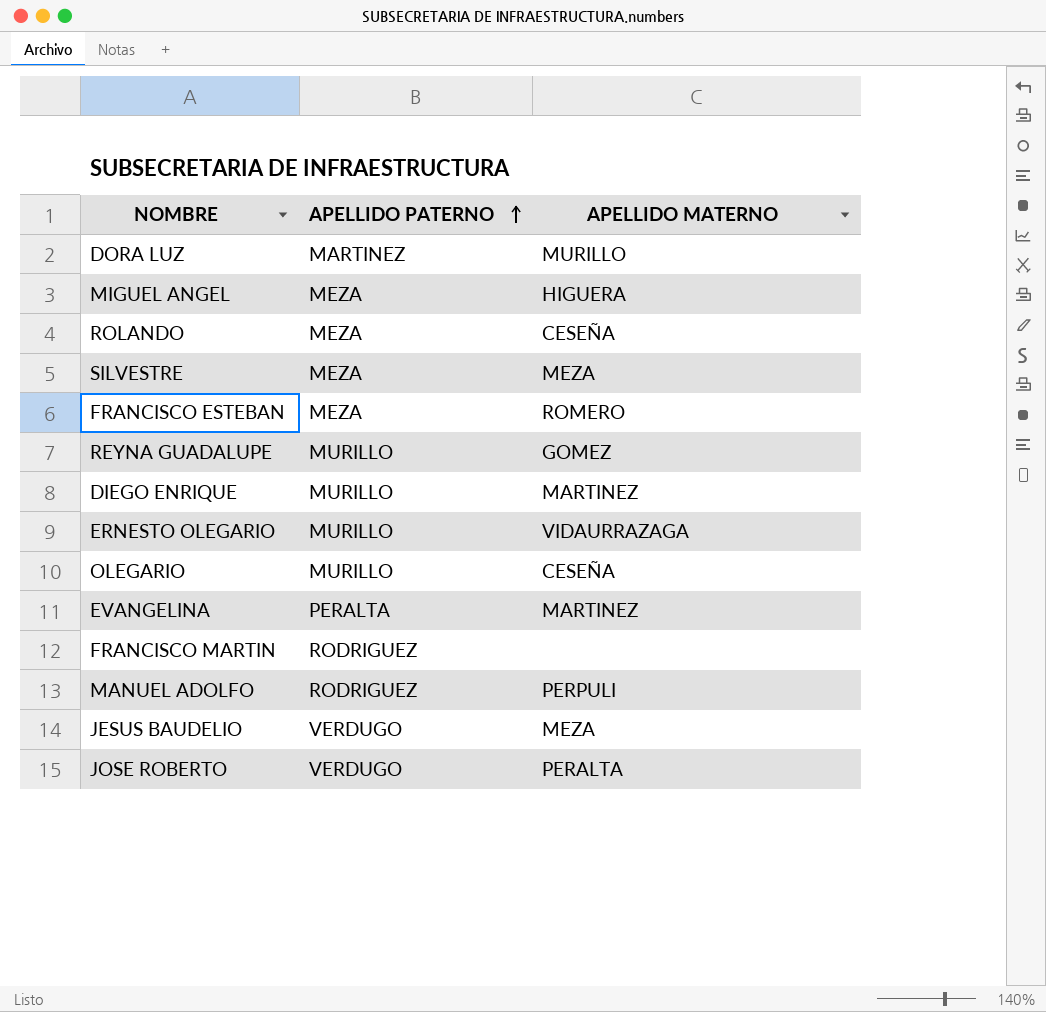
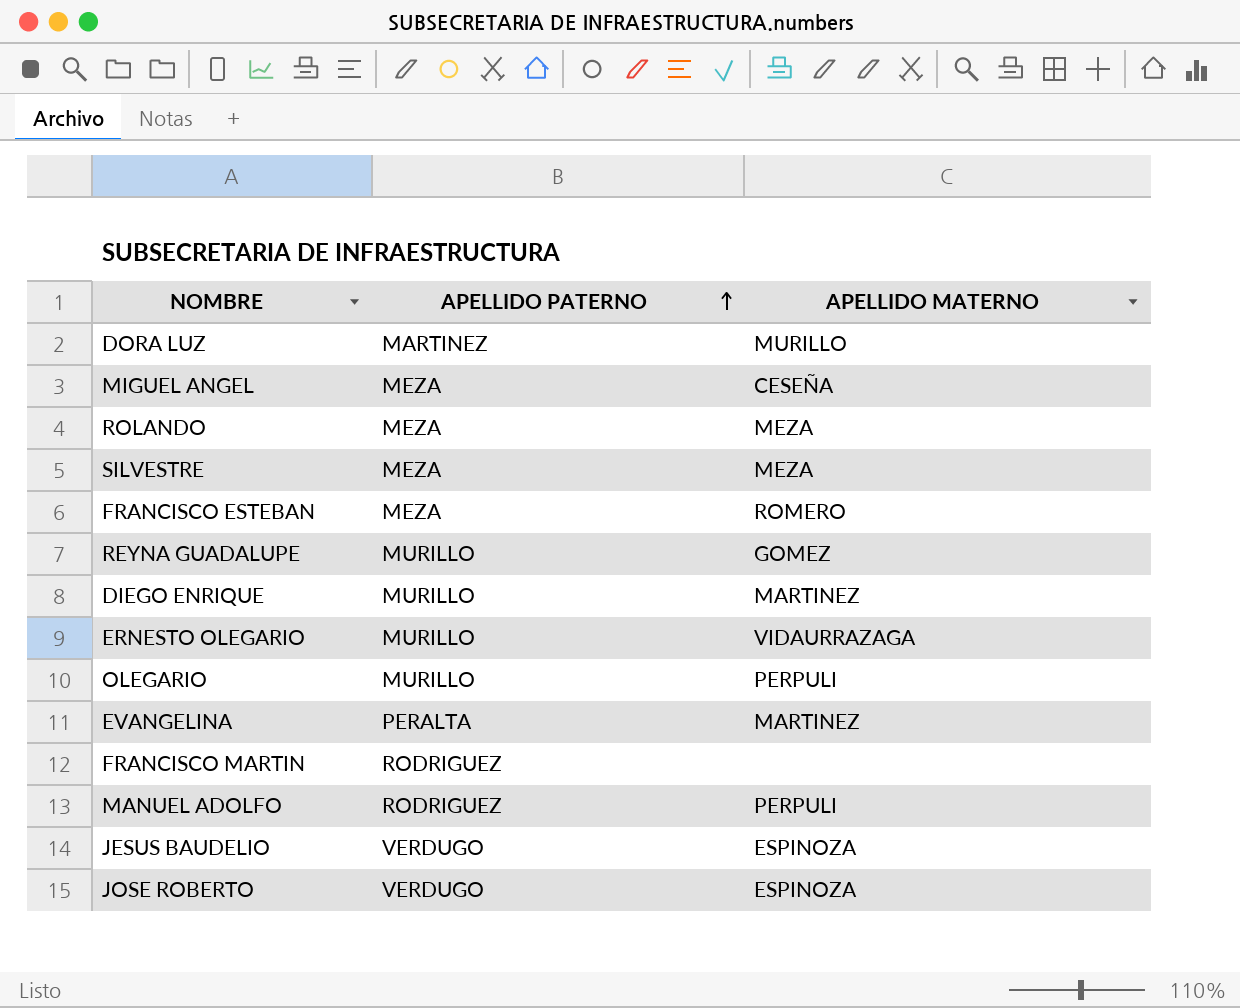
MIGUEL ANGEL | APELLIDO MATERNO: HIGUERA -> CESEÑA
ROLANDO | APELLIDO MATERNO: CESEÑA -> MEZA
OLEGARIO | APELLIDO MATERNO: CESEÑA -> PERPULI
JESUS BAUDELIO | APELLIDO MATERNO: MEZA -> ESPINOZA
JOSE ROBERTO | APELLIDO MATERNO: PERALTA -> ESPINOZA

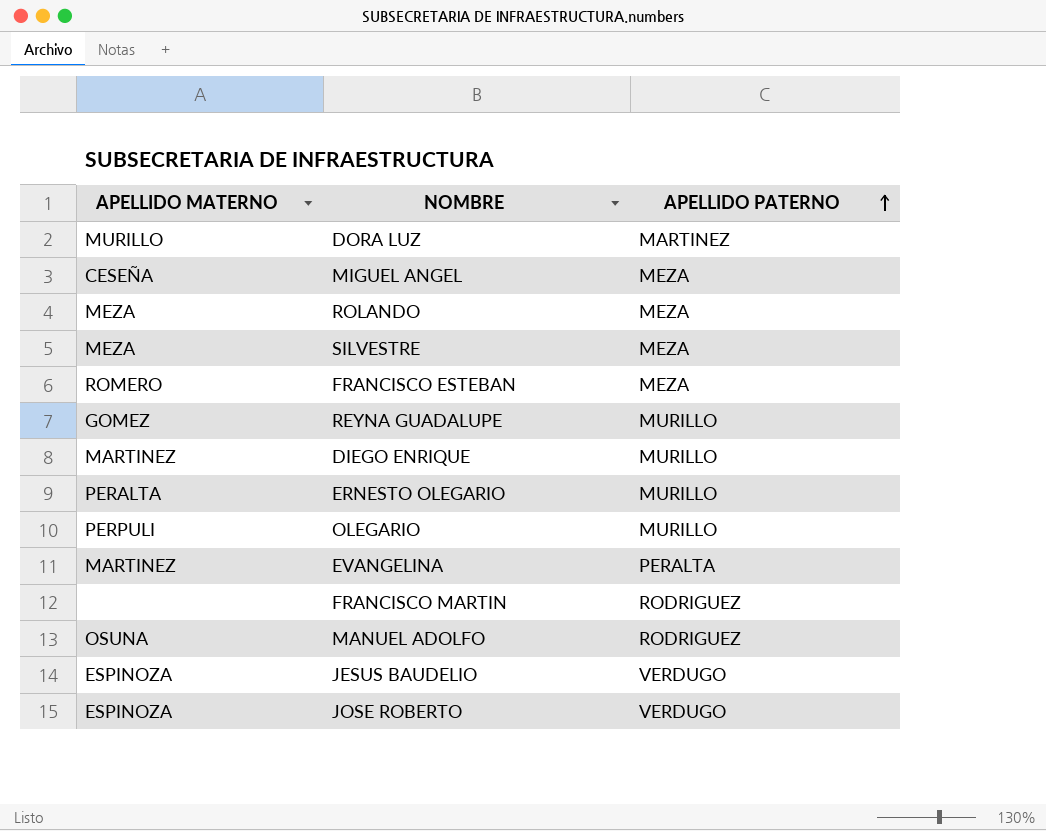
column APELLIDO MATERNO | position: 3 -> 1
ERNESTO OLEGARIO | APELLIDO MATERNO: VIDAURRAZAGA -> PERALTA
MANUEL ADOLFO | APELLIDO MATERNO: PERPULI -> OSUNA

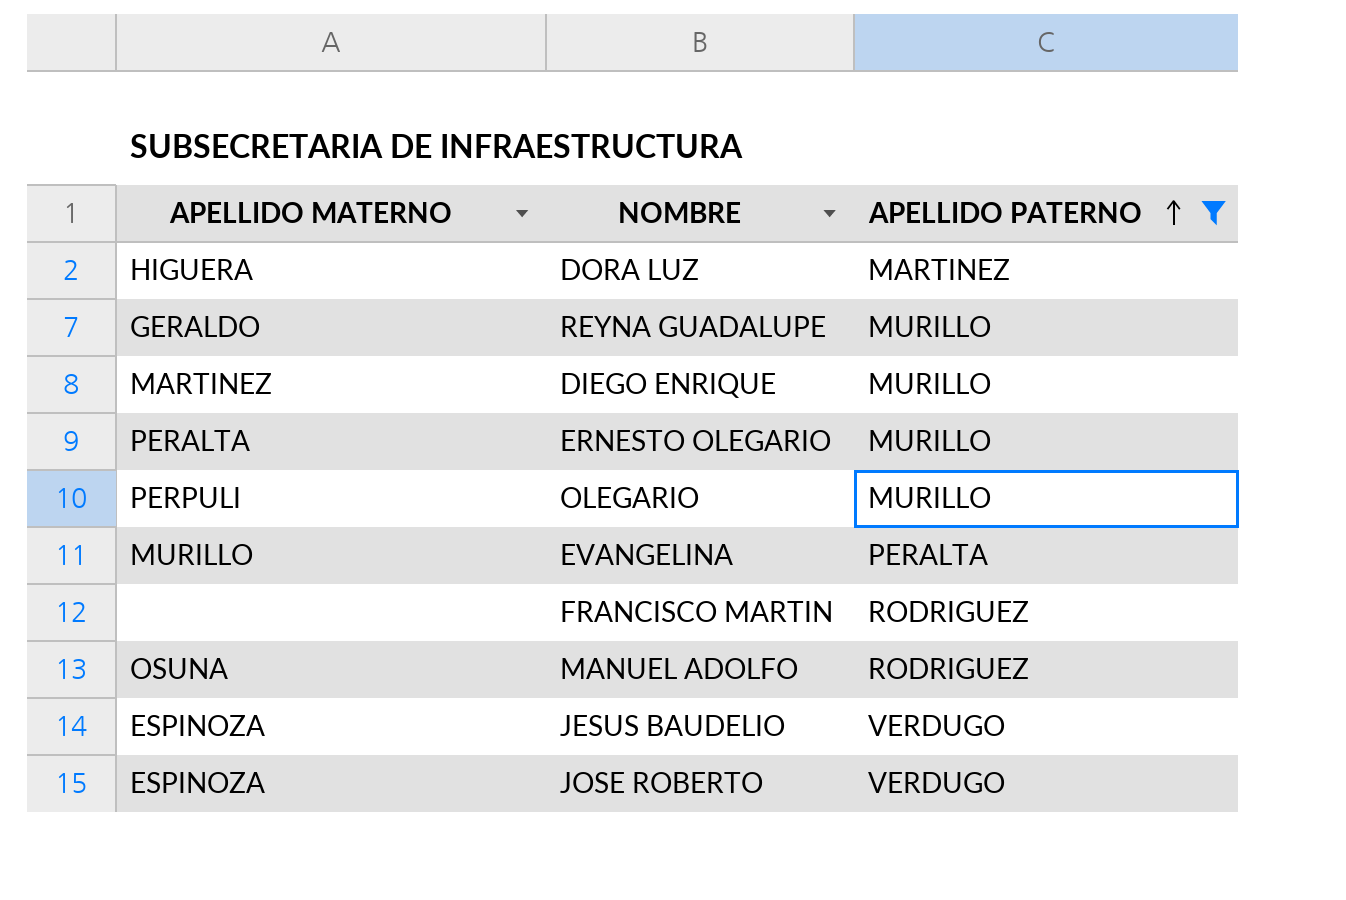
filter: none -> APELLIDO PATERNO != MEZA
DORA LUZ | APELLIDO MATERNO: MURILLO -> HIGUERA
REYNA GUADALUPE | APELLIDO MATERNO: GOMEZ -> GERALDO
EVANGELINA | APELLIDO MATERNO: MARTINEZ -> MURILLO

